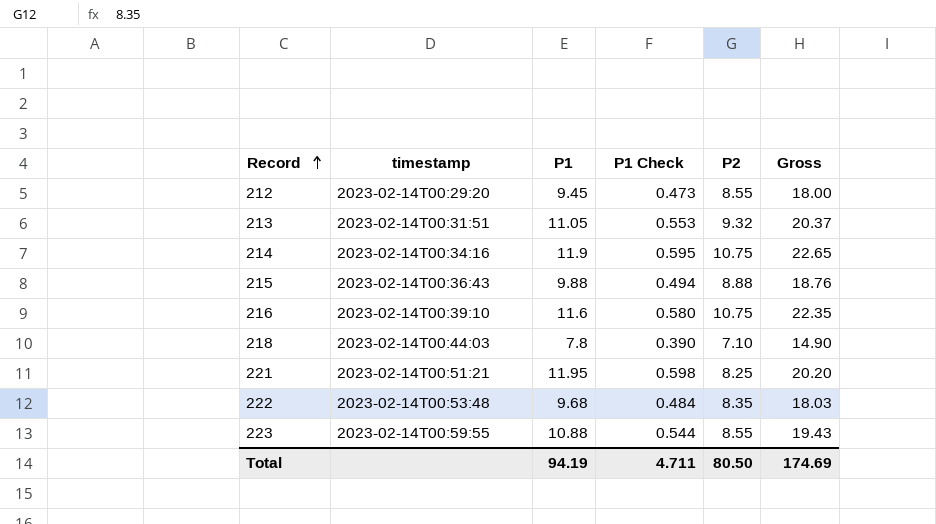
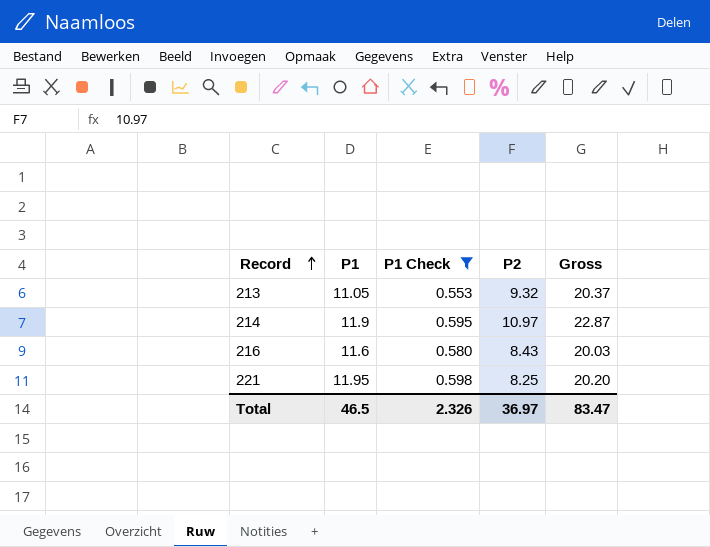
filter: none -> P1 Check >= 0.553
column timestamp | position: 2 -> none
214 | P2: 10.75 -> 10.97
214 | Gross: 22.65 -> 22.87
216 | P2: 10.75 -> 8.43
216 | Gross: 22.35 -> 20.03
Total | P1: 94.19 -> 46.5
Total | P1 Check: 4.711 -> 2.326
Total | P2: 80.50 -> 36.97
Total | Gross: 174.69 -> 83.47

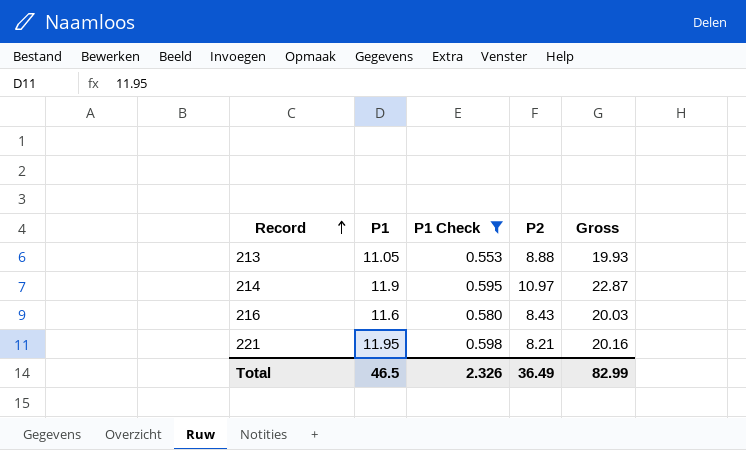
213 | P2: 9.32 -> 8.88
213 | Gross: 20.37 -> 19.93
221 | P2: 8.25 -> 8.21
221 | Gross: 20.20 -> 20.16
Total | P2: 36.97 -> 36.49
Total | Gross: 83.47 -> 82.99

